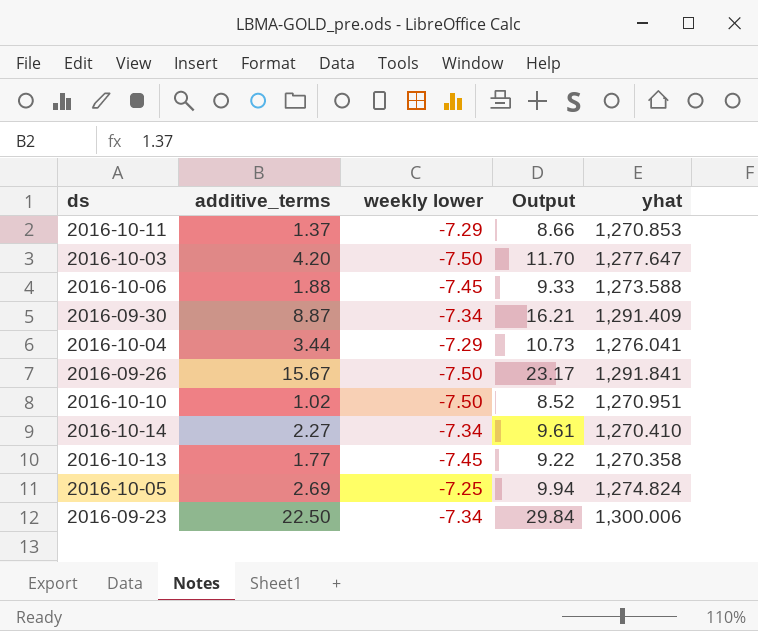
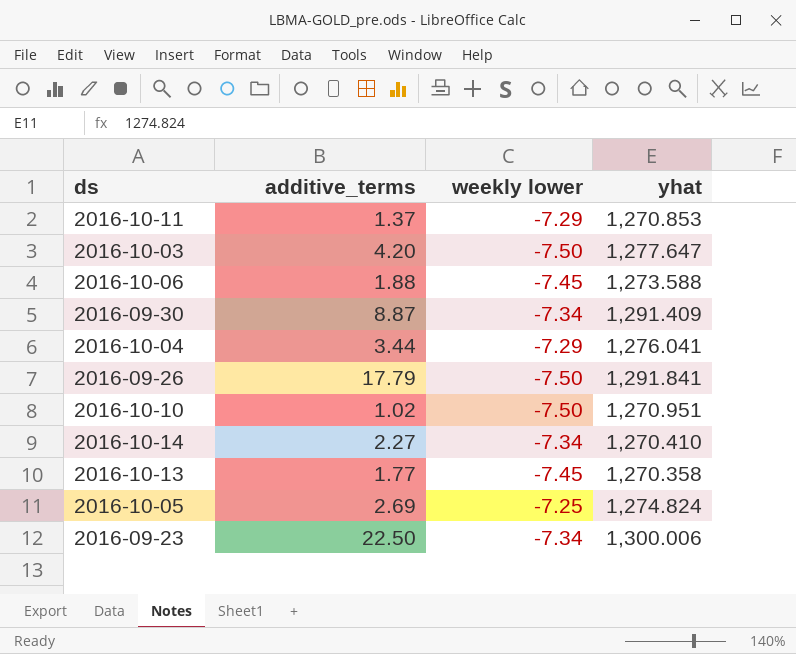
column Output | formula: [additive_terms] - [weekly lower] -> none
2016-09-26 | additive_terms: 15.67 -> 17.79

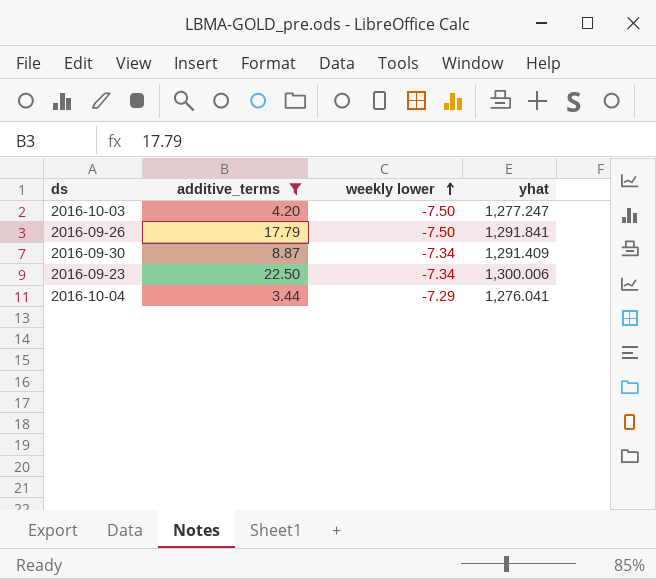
filter: none -> additive_terms >= 3.44
row order: none -> weekly lower ascending
2016-10-03 | yhat: 1,277.647 -> 1,277.247

